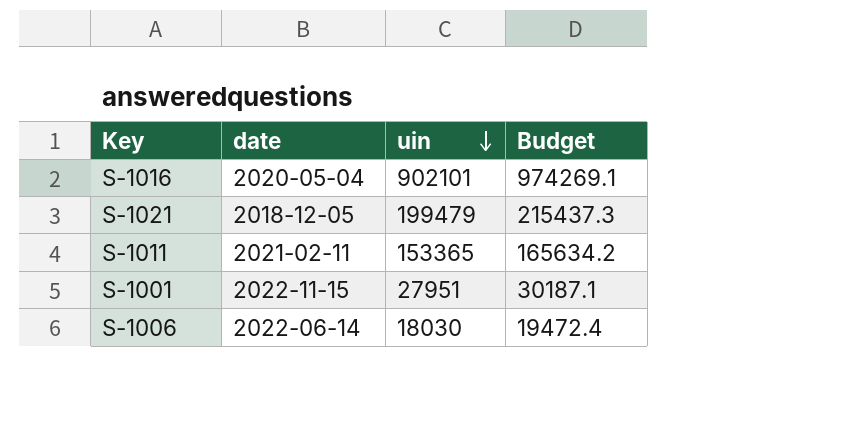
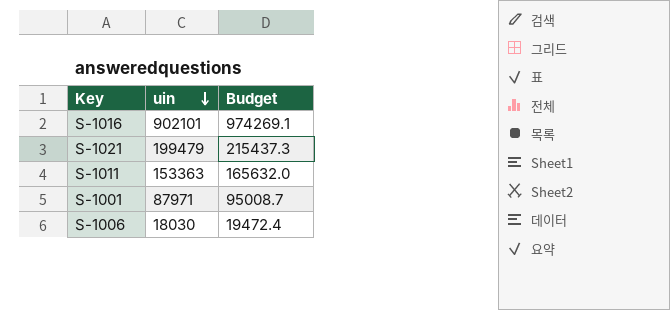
column date | position: 2 -> none
S-1011 | uin: 153365 -> 153363
S-1011 | Budget: 165634.2 -> 165632.0
S-1001 | uin: 27951 -> 87971
S-1001 | Budget: 30187.1 -> 95008.7

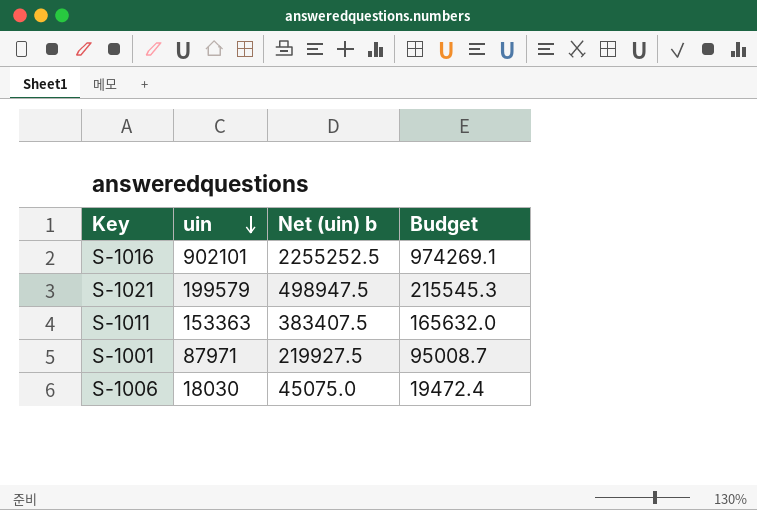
column Net (uin) b | formula: none -> [uin] * 2.5
S-1021 | uin: 199479 -> 199579
S-1021 | Budget: 215437.3 -> 215545.3

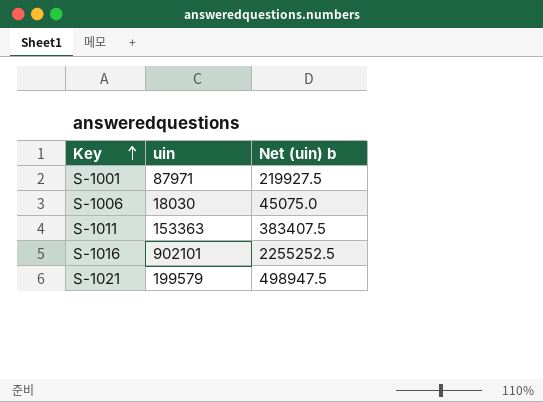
row order: uin descending -> Key ascending
column Budget | formula: [uin] * 1.08 -> none

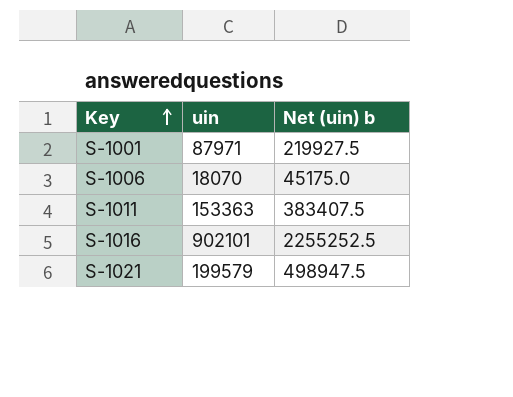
S-1006 | uin: 18030 -> 18070
S-1006 | Net (uin) b: 45075.0 -> 45175.0

